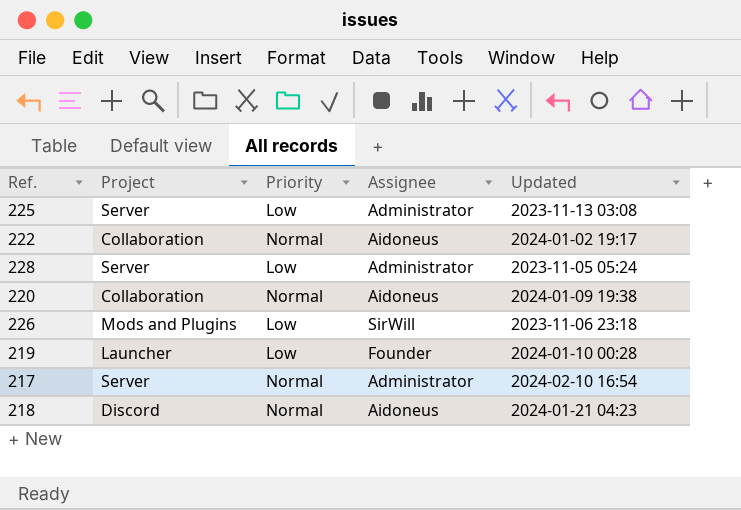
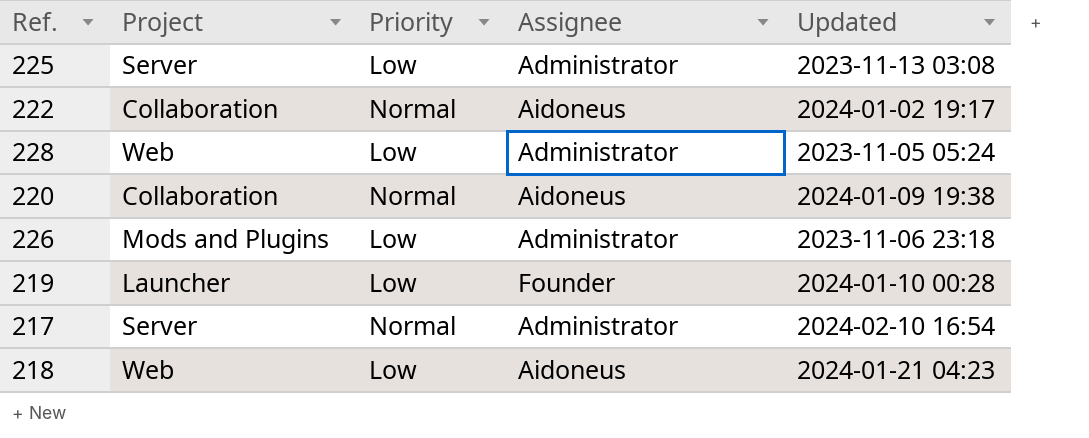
228 | Project: Server -> Web
226 | Assignee: SirWill -> Administrator
218 | Project: Discord -> Web
218 | Priority: Normal -> Low

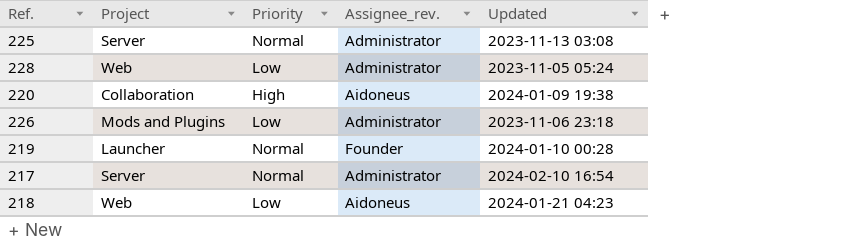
column name: Assignee -> Assignee_rev.
row 222: Collaboration | Normal | Aidoneus | 2024-01-02 19:17 -> none
225 | Priority: Low -> Normal
220 | Priority: Normal -> High
219 | Priority: Low -> Normal

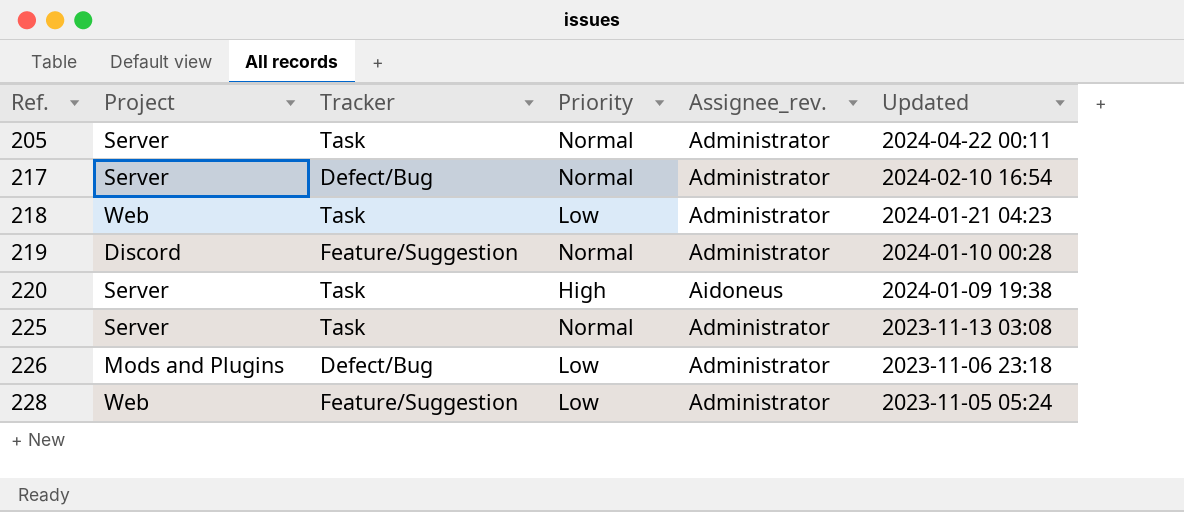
row order: none -> Ref. ascending
column Tracker | position: none -> 3
row 205: none -> Server | Task | Normal | Administrator | 2024-04-22 00:11
218 | Assignee_rev.: Aidoneus -> Administrator
219 | Project: Launcher -> Discord
219 | Assignee_rev.: Founder -> Administrator
220 | Project: Collaboration -> Server

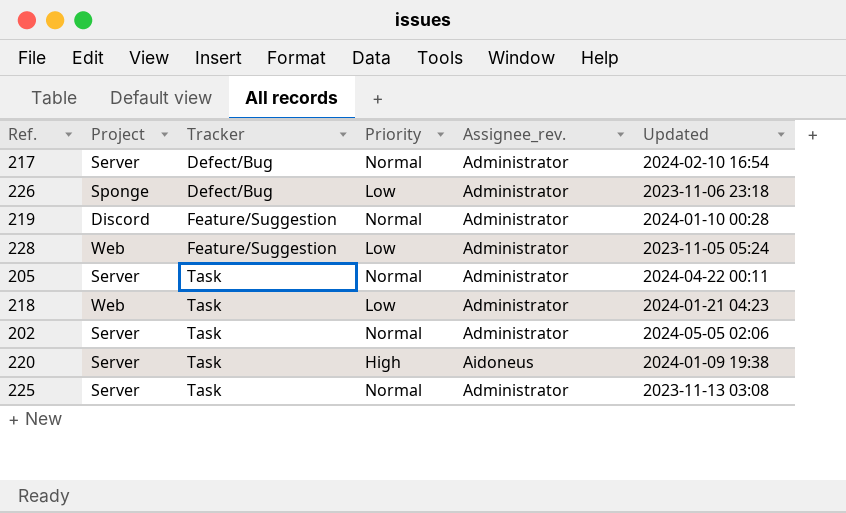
row order: Ref. ascending -> Tracker ascending
226 | Project: Mods and Plugins -> Sponge
row 202: none -> Server | Task | Normal | Administrator | 2024-05-05 02:06

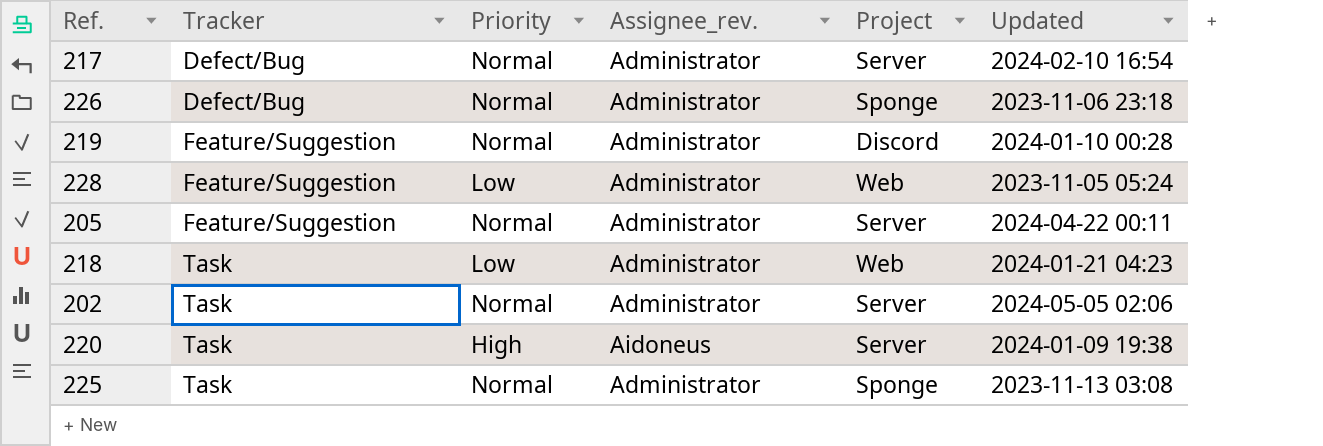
column Project | position: 2 -> 5
226 | Priority: Low -> Normal
205 | Tracker: Task -> Feature/Suggestion
225 | Project: Server -> Sponge

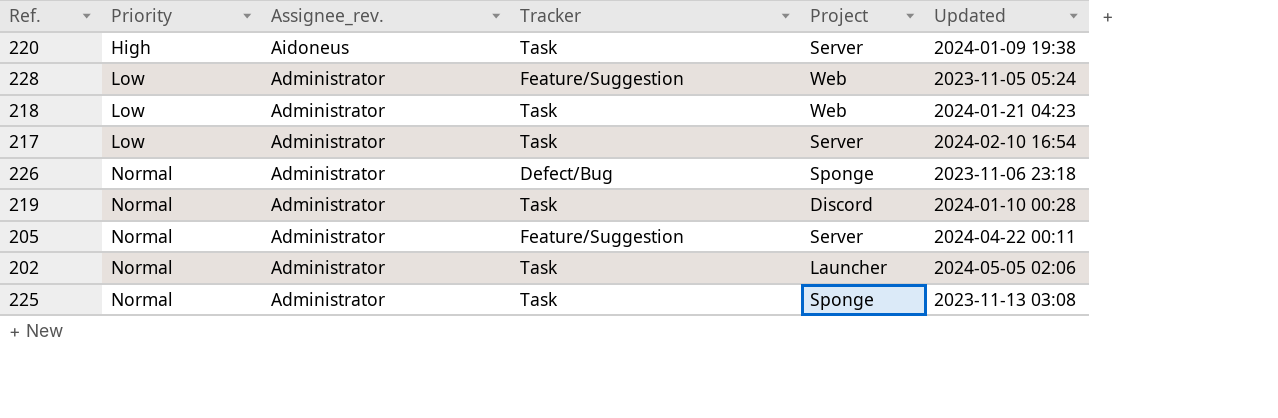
row order: Tracker ascending -> Priority ascending
column Tracker | position: 2 -> 4
217 | Priority: Normal -> Low
217 | Tracker: Defect/Bug -> Task
219 | Tracker: Feature/Suggestion -> Task
202 | Project: Server -> Launcher

